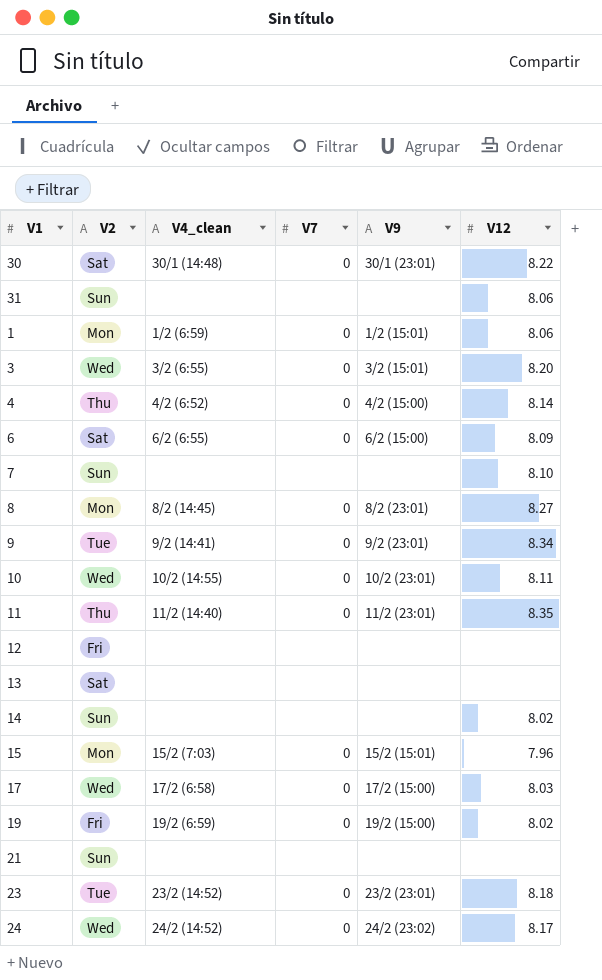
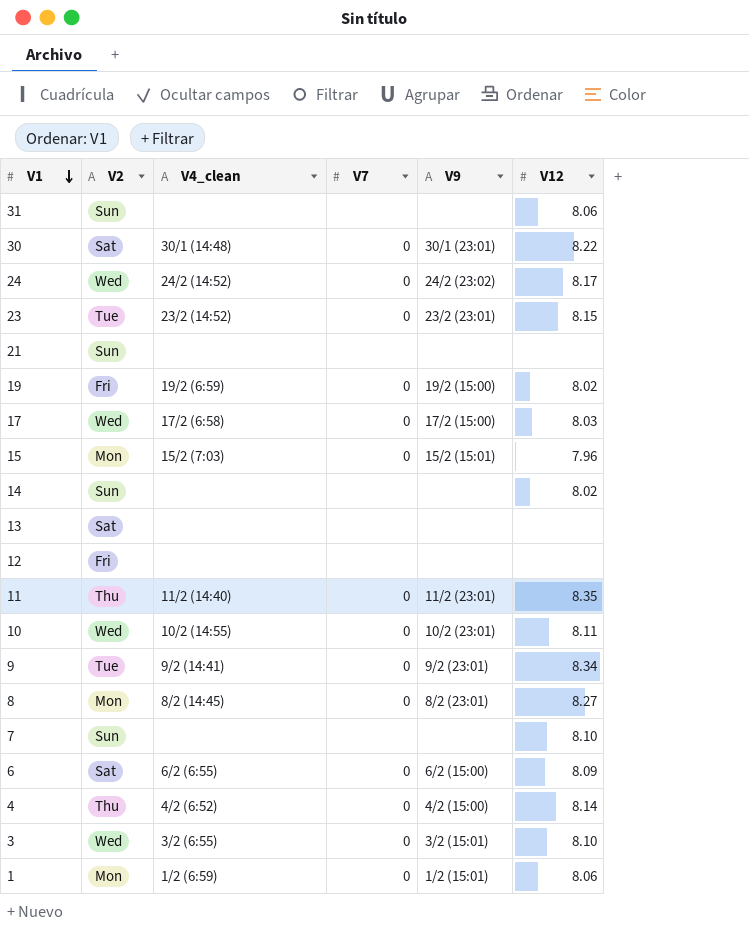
row order: none -> V1 descending
23 | V12: 8.18 -> 8.15
3 | V12: 8.20 -> 8.10

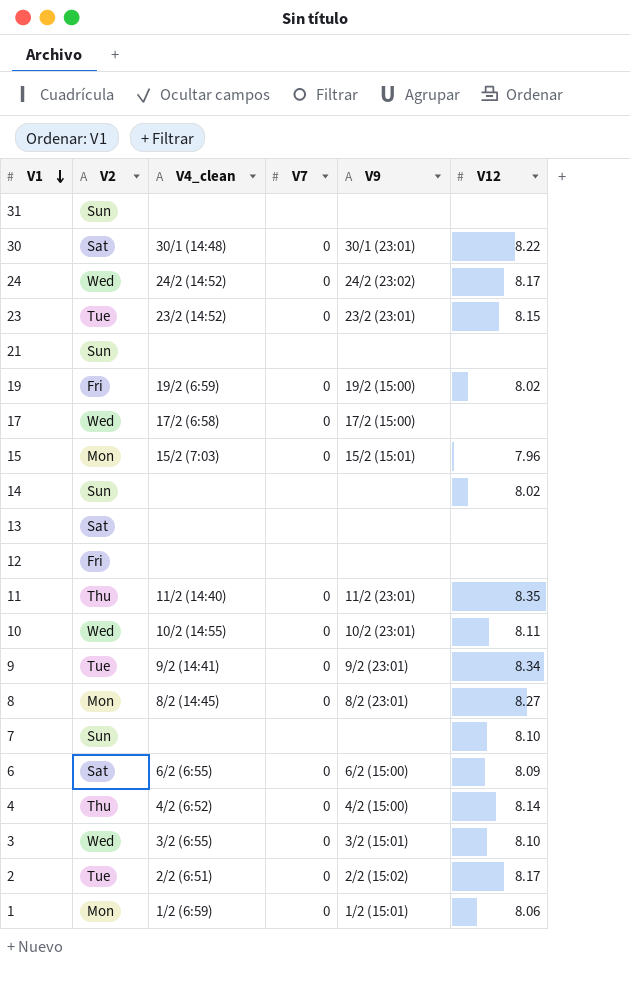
31 | V12: 8.06 -> none
17 | V12: 8.03 -> none
row 2: none -> Tue | 2/2 (6:51) | 0 | 2/2 (15:02) | 8.17

